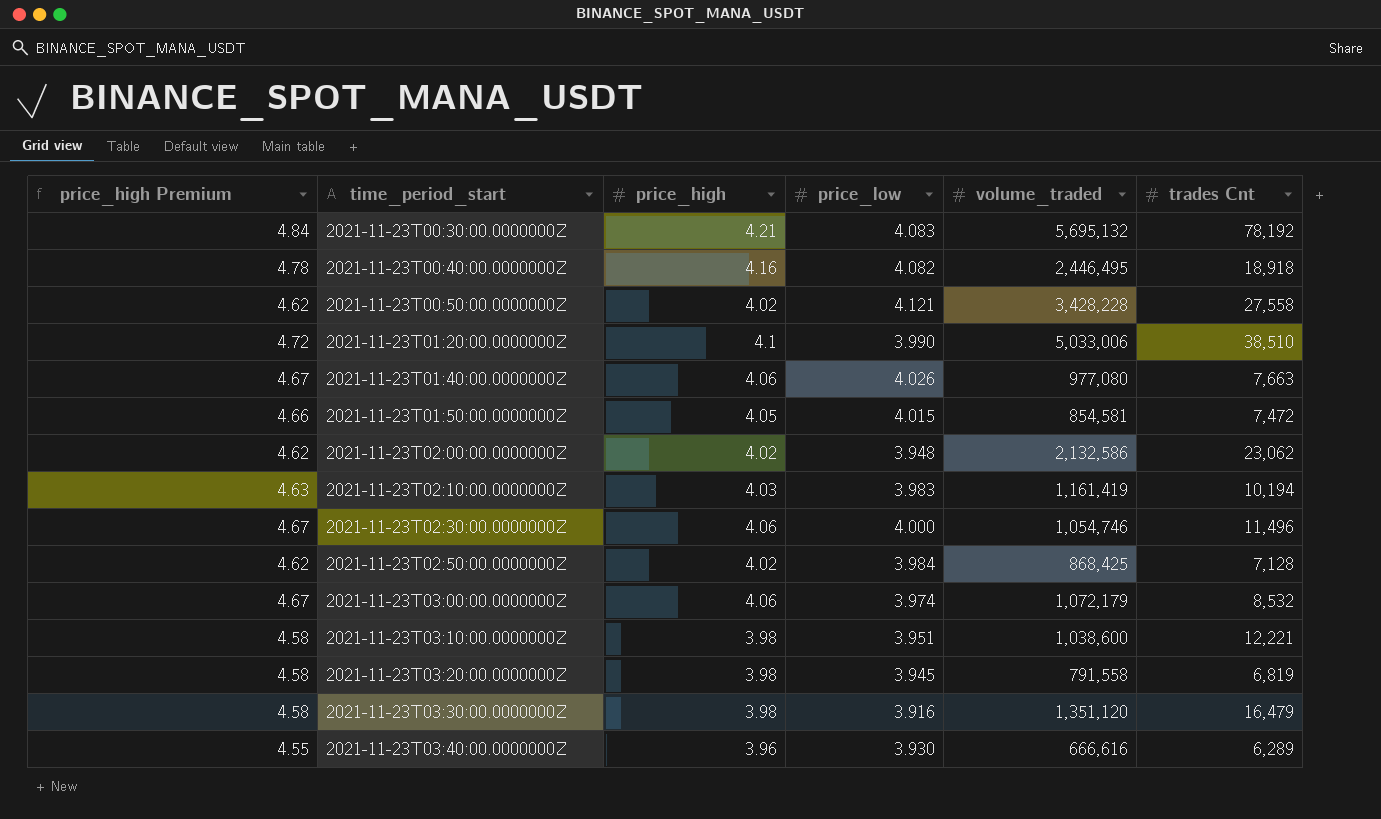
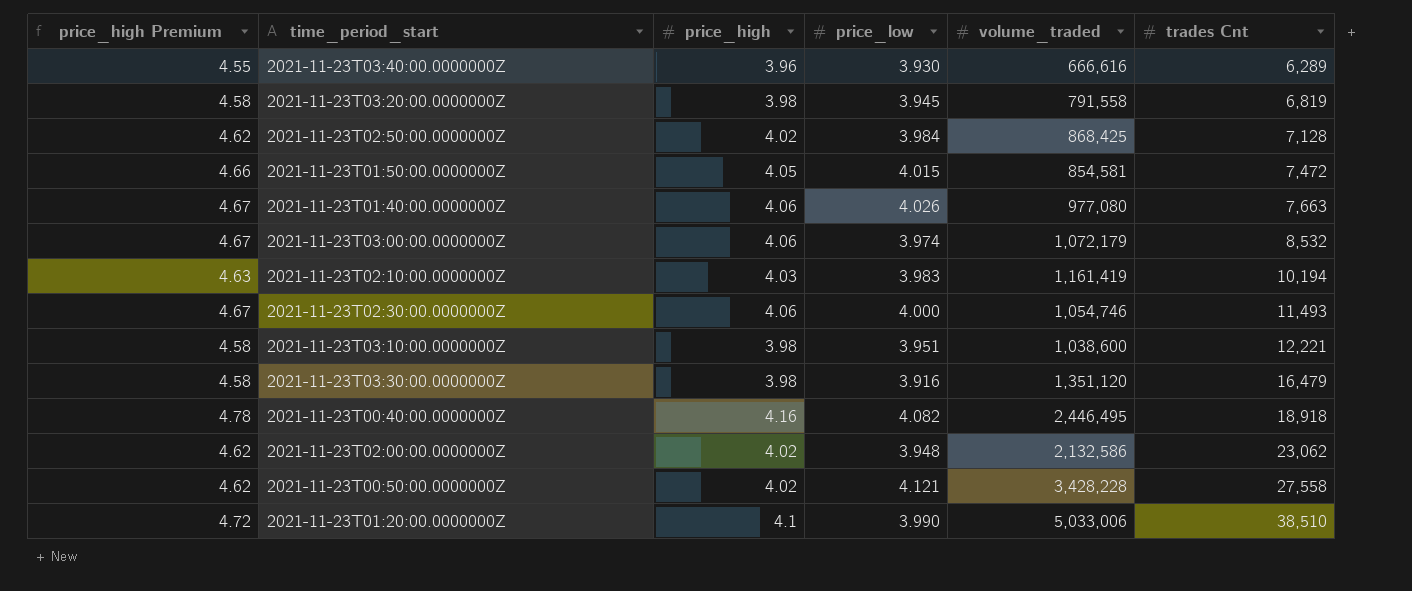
row order: time_period_start ascending -> trades Cnt ascending
row 2021-11-23T00:30:00.0000000Z: 4.84 | 4.21 | 4.083 | 5,695,132 | 78,192 -> none
2021-11-23T02:30:00.0000000Z | trades Cnt: 11,496 -> 11,493

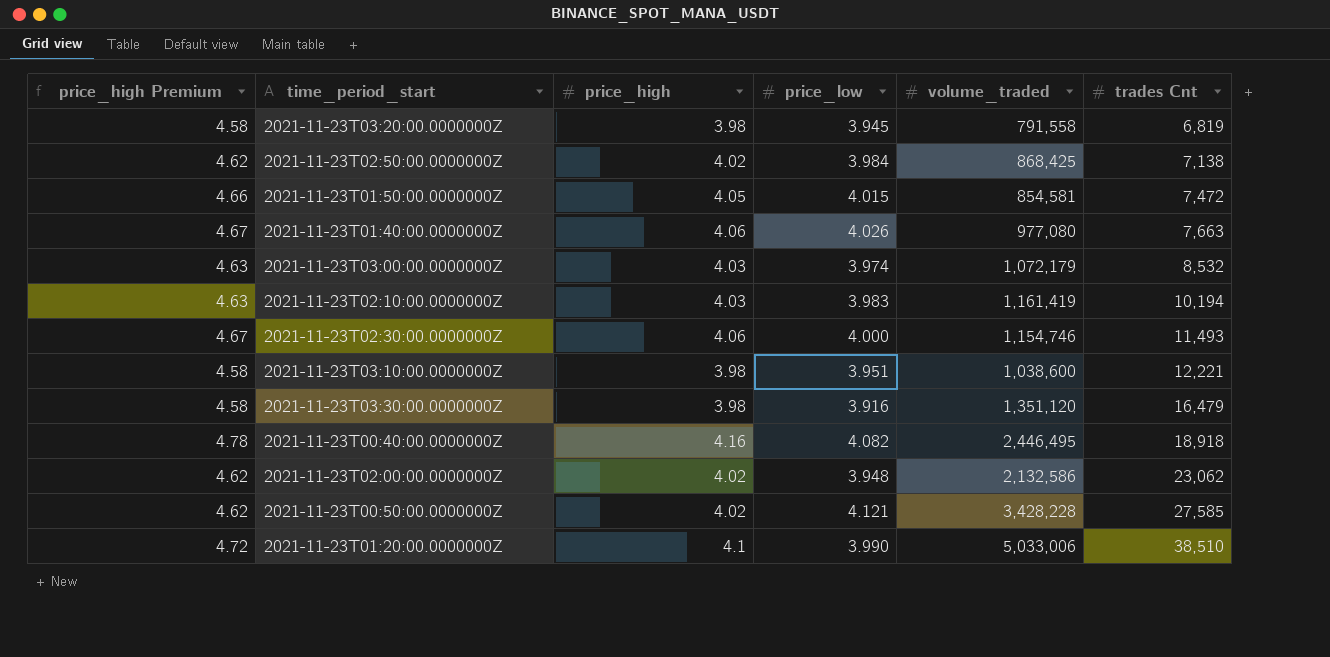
row 2021-11-23T03:40:00.0000000Z: 4.55 | 3.96 | 3.930 | 666,616 | 6,289 -> none
2021-11-23T02:50:00.0000000Z | trades Cnt: 7,128 -> 7,138
2021-11-23T03:00:00.0000000Z | price_high Premium: 4.67 -> 4.63
2021-11-23T03:00:00.0000000Z | price_high: 4.06 -> 4.03
2021-11-23T02:30:00.0000000Z | volume_traded: 1,054,746 -> 1,154,746
2021-11-23T00:50:00.0000000Z | trades Cnt: 27,558 -> 27,585

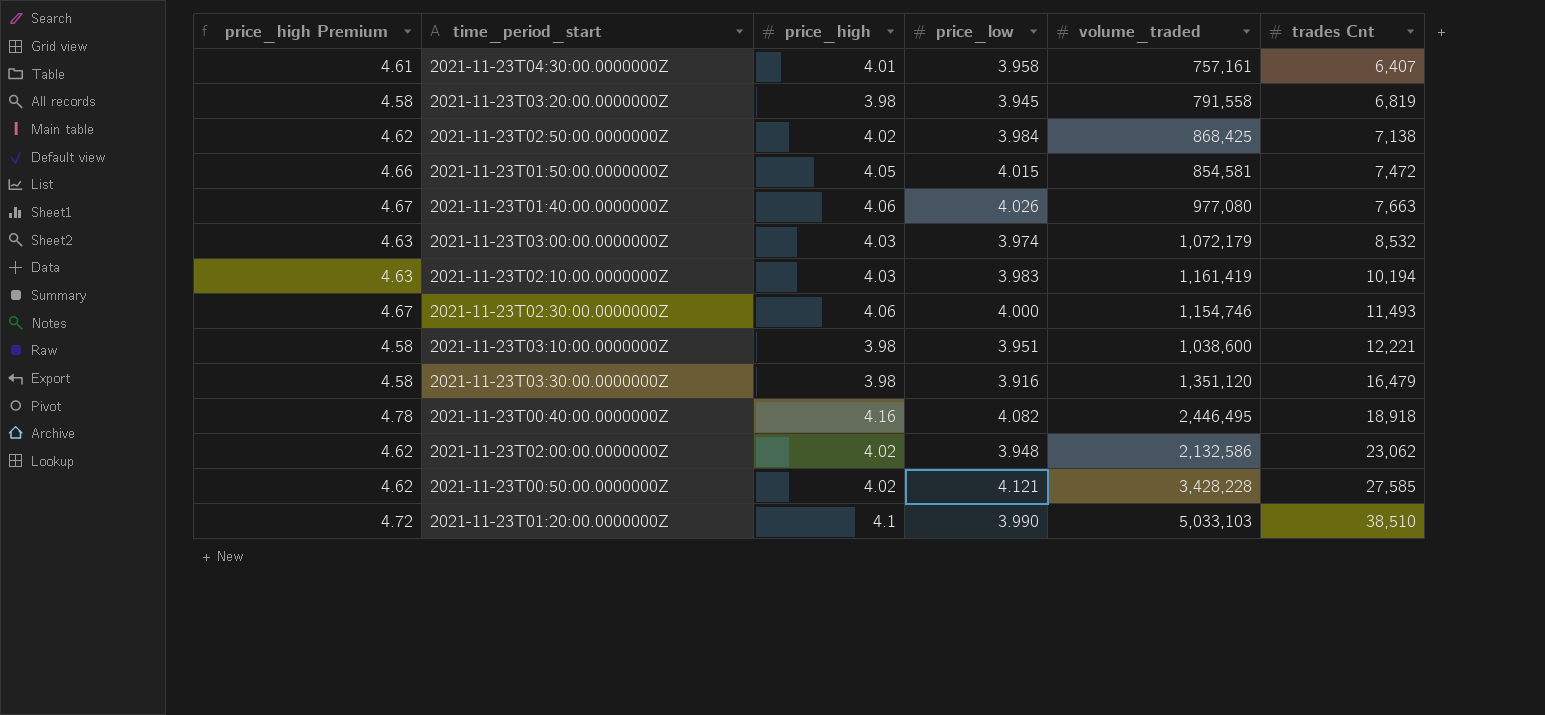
row 2021-11-23T04:30:00.0000000Z: none -> 4.61 | 4.01 | 3.958 | 757,161 | 6,407
2021-11-23T01:20:00.0000000Z | volume_traded: 5,033,006 -> 5,033,103

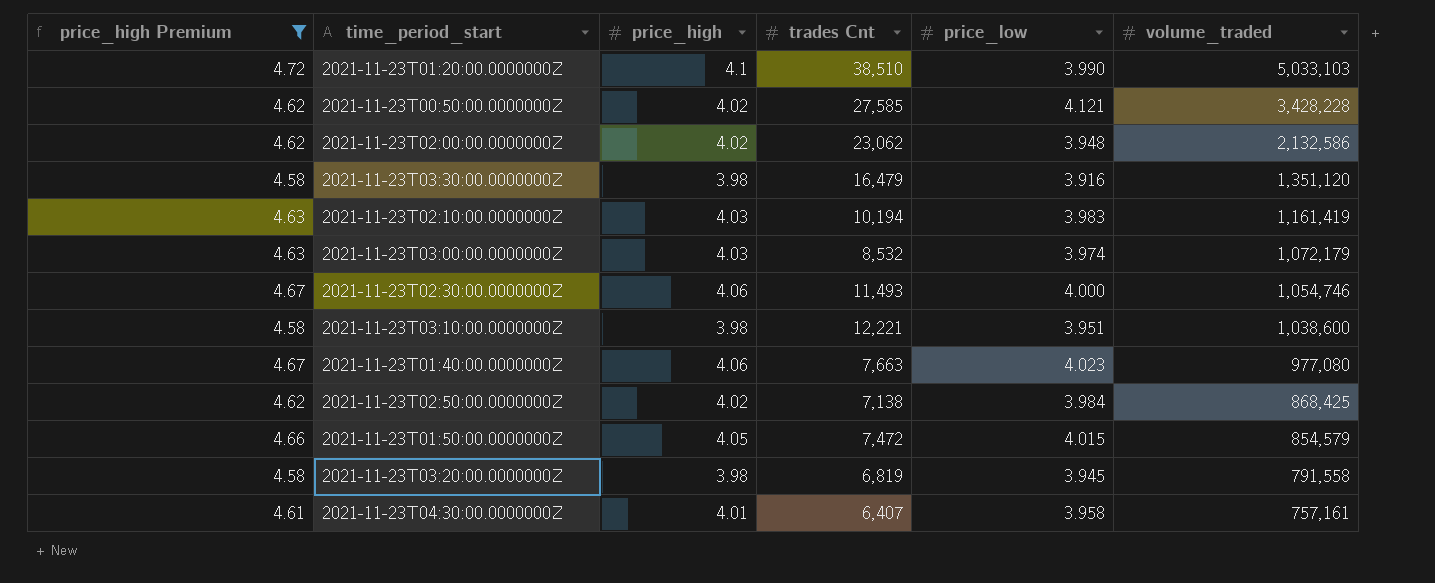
filter: none -> price_high Premium != 4.78
row order: trades Cnt ascending -> volume_traded descending
column trades Cnt | position: 6 -> 4
2021-11-23T02:30:00.0000000Z | volume_traded: 1,154,746 -> 1,054,746
2021-11-23T01:40:00.0000000Z | price_low: 4.026 -> 4.023
2021-11-23T01:50:00.0000000Z | volume_traded: 854,581 -> 854,579

